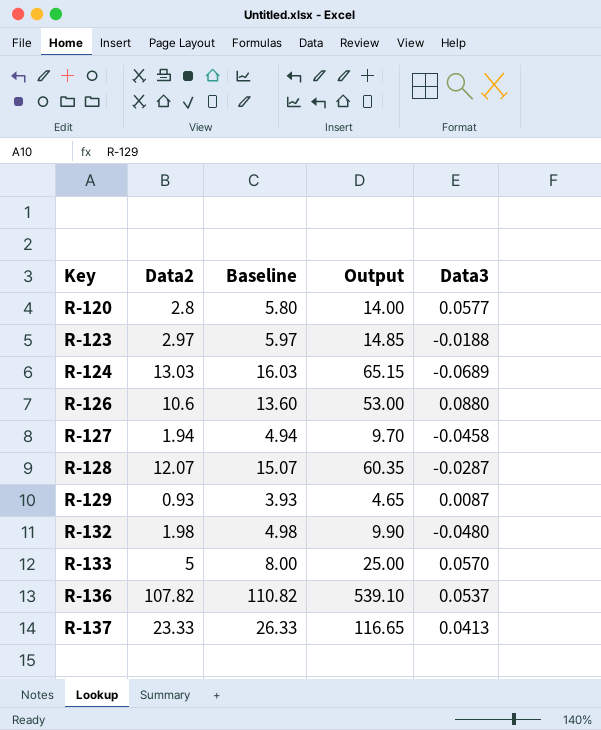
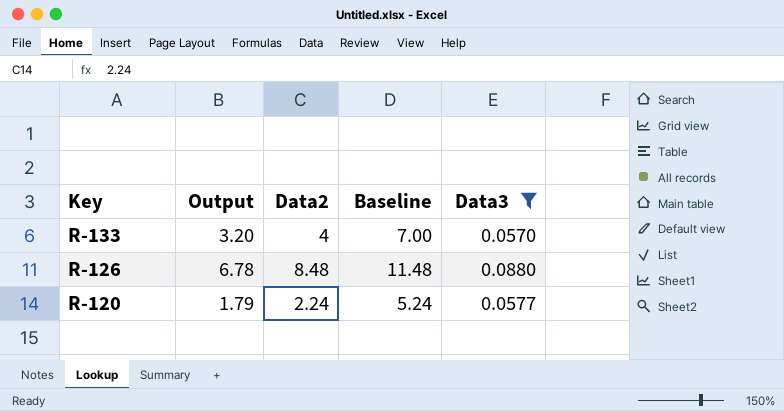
filter: none -> Data3 >= 0.0570
row order: Key ascending -> Key descending
column Output | formula: [Data2] * 5 -> [Data2] * 0.8
column Output | position: 4 -> 2
R-133 | Data2: 5 -> 4
R-133 | Baseline: 8.00 -> 7.00
R-126 | Data2: 10.6 -> 8.48
R-126 | Baseline: 13.60 -> 11.48
R-120 | Data2: 2.8 -> 2.24
R-120 | Baseline: 5.80 -> 5.24

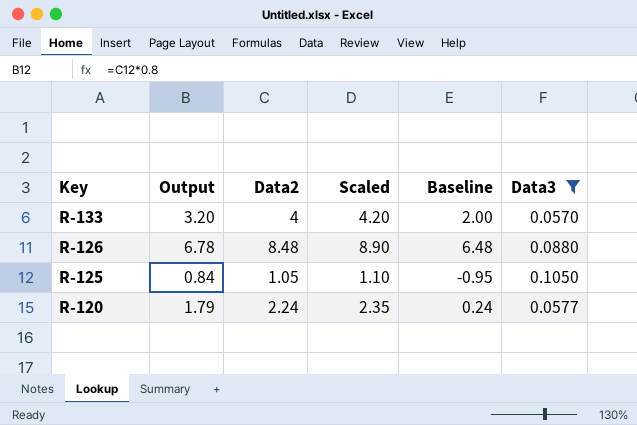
column Scaled | formula: none -> [Data2] * 1.05
column Baseline | formula: [Data2] + 3 -> [Data2] - 2
row R-125: none -> 0.84 | 1.05 | 1.10 | -0.95 | 0.1050

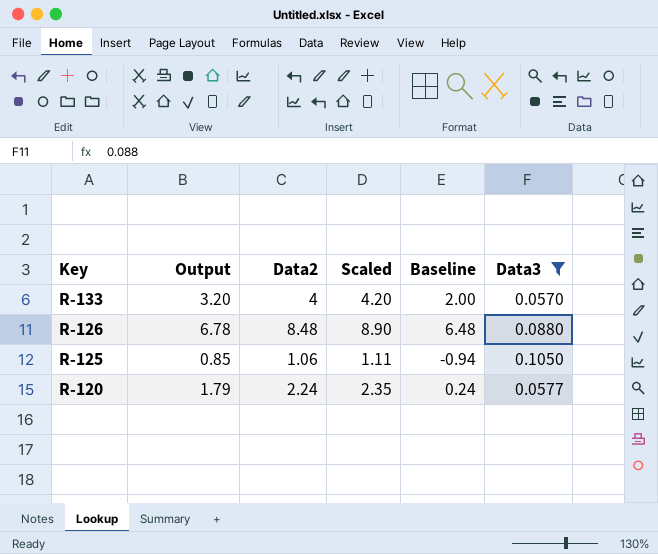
R-125 | Output: 0.84 -> 0.85
R-125 | Data2: 1.05 -> 1.06
R-125 | Scaled: 1.10 -> 1.11
R-125 | Baseline: -0.95 -> -0.94

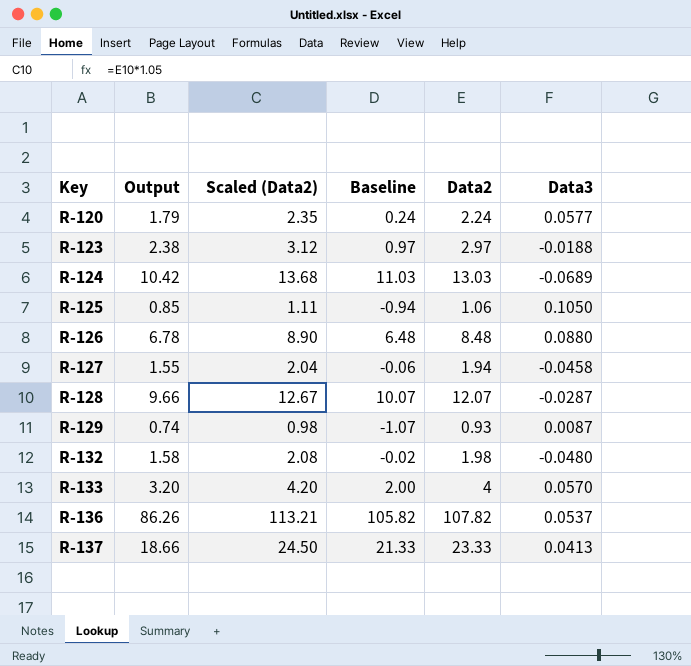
filter: Data3 >= 0.0570 -> none
row order: Key descending -> Key ascending
column name: Scaled -> Scaled (Data2)
column Data2 | position: 3 -> 5

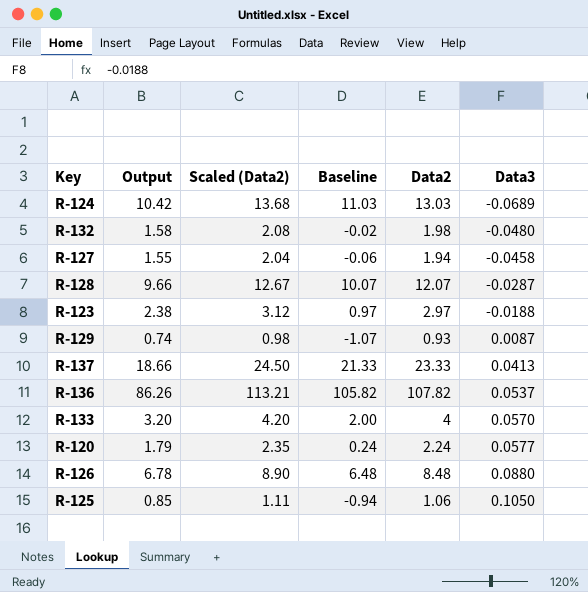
row order: Key ascending -> Data3 ascending

